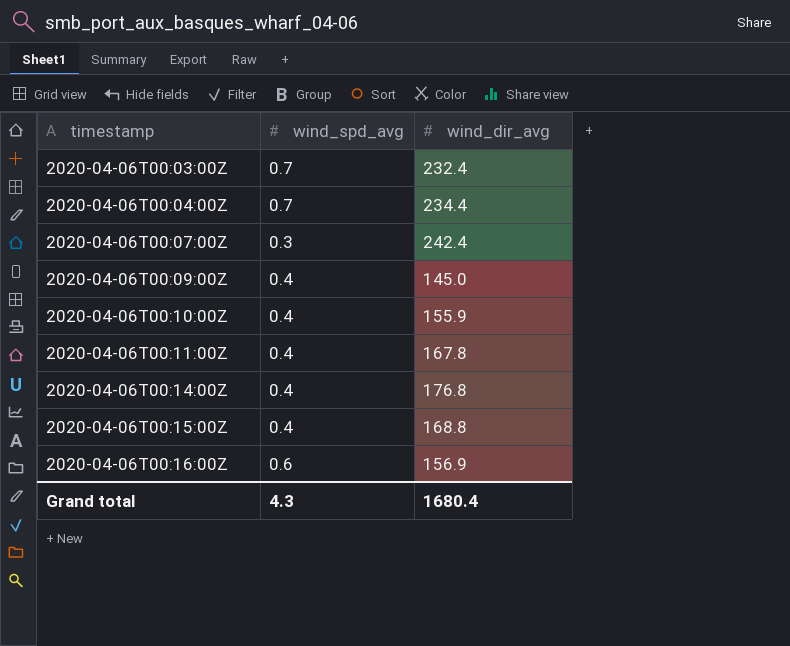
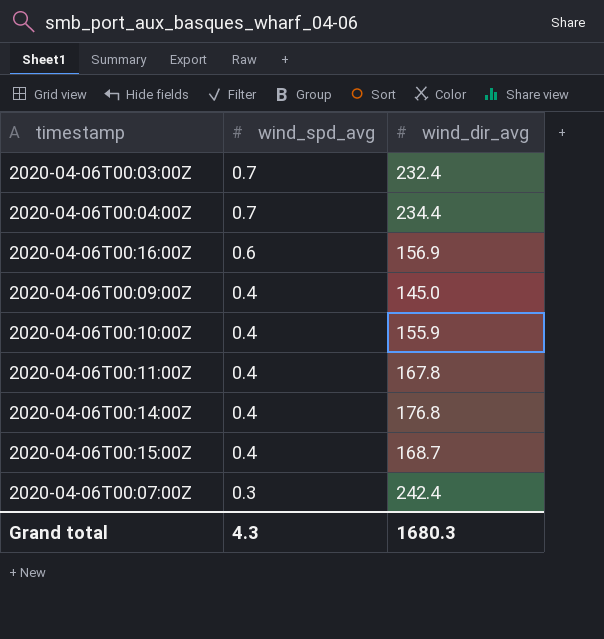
row order: timestamp ascending -> wind_spd_avg descending
2020-04-06T00:15:00Z | wind_dir_avg: 168.8 -> 168.7
Grand total | wind_dir_avg: 1680.4 -> 1680.3

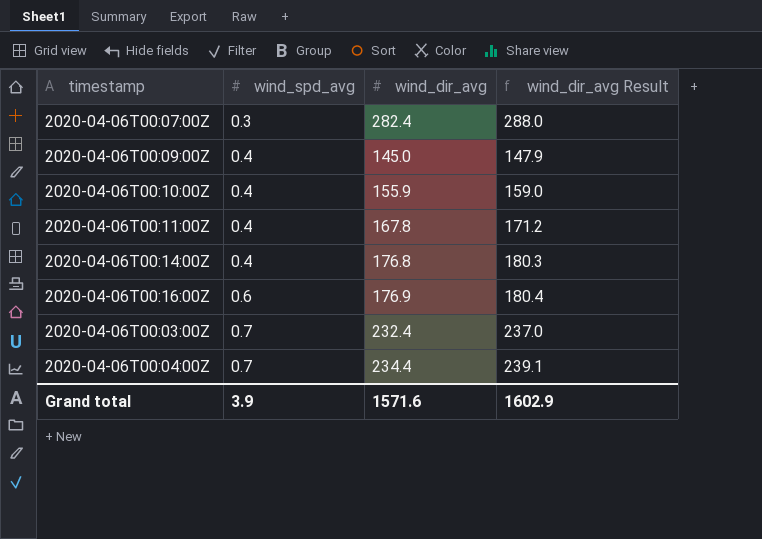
row order: wind_spd_avg descending -> wind_spd_avg ascending
column wind_dir_avg Result | formula: none -> [wind_dir_avg] * 1.02
row 2020-04-06T00:15:00Z: 0.4 | 168.7 -> none
2020-04-06T00:07:00Z | wind_dir_avg: 242.4 -> 282.4
2020-04-06T00:16:00Z | wind_dir_avg: 156.9 -> 176.9
Grand total | wind_spd_avg: 4.3 -> 3.9
Grand total | wind_dir_avg: 1680.3 -> 1571.6

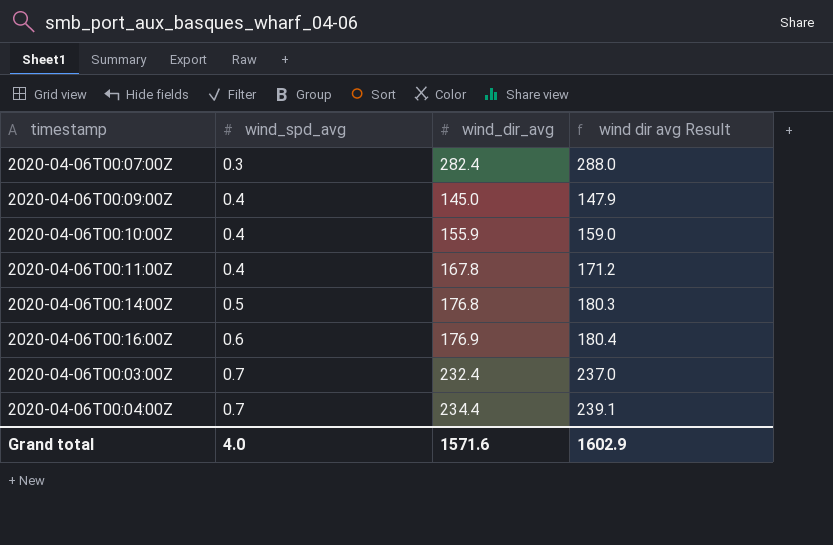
column name: wind_dir_avg Result -> wind dir avg Result
2020-04-06T00:14:00Z | wind_spd_avg: 0.4 -> 0.5
Grand total | wind_spd_avg: 3.9 -> 4.0

